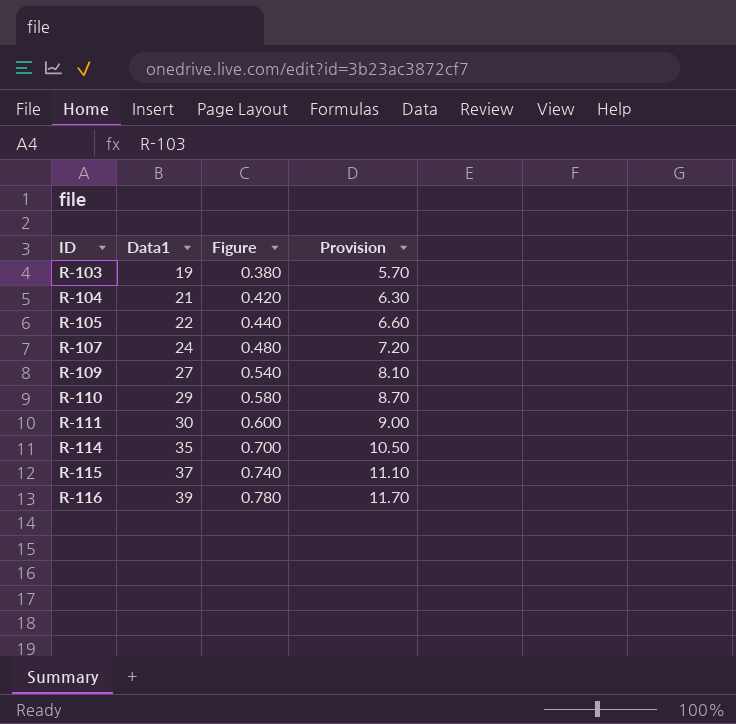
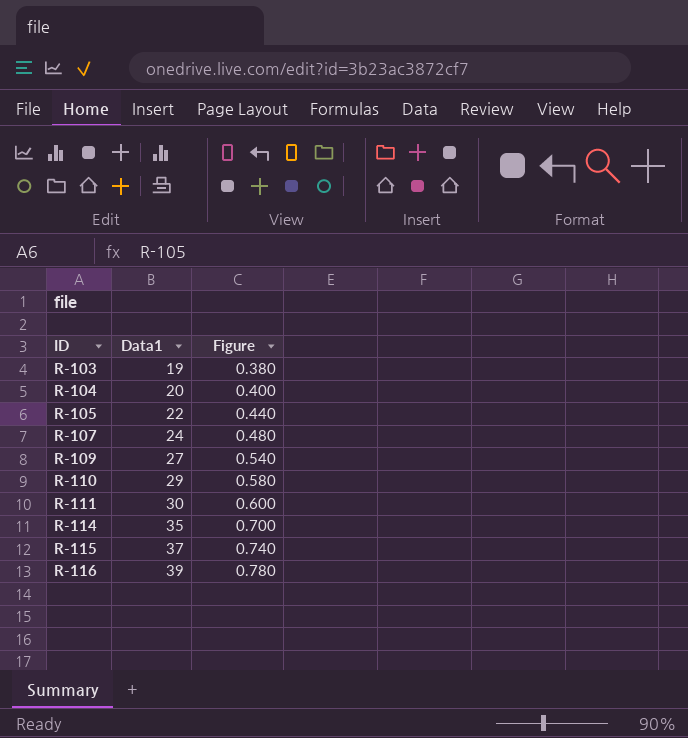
column Provision | formula: [Data1] * 0.3 -> none
R-104 | Data1: 21 -> 20
R-104 | Figure: 0.420 -> 0.400

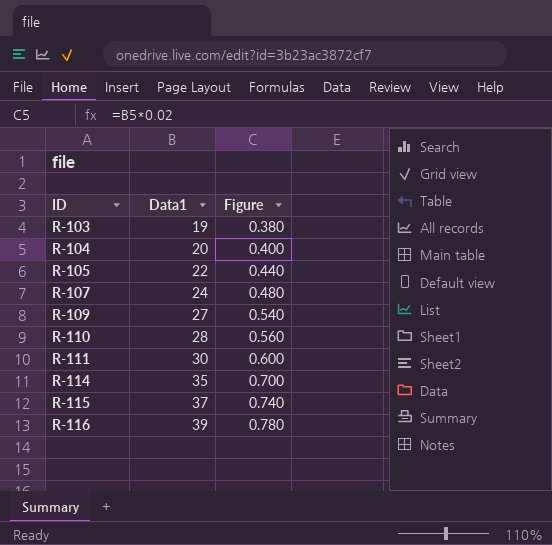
R-110 | Data1: 29 -> 28
R-110 | Figure: 0.580 -> 0.560

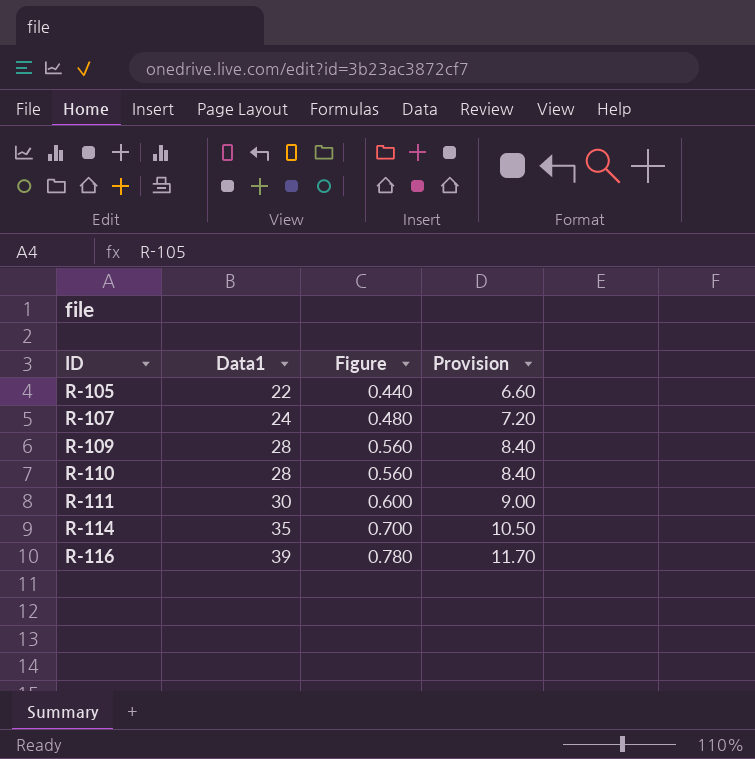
column Provision | formula: none -> [Data1] * 0.3
row R-103: 19 | 0.380 -> none
row R-104: 20 | 0.400 -> none
row R-115: 37 | 0.740 -> none
R-109 | Data1: 27 -> 28
R-109 | Figure: 0.540 -> 0.560

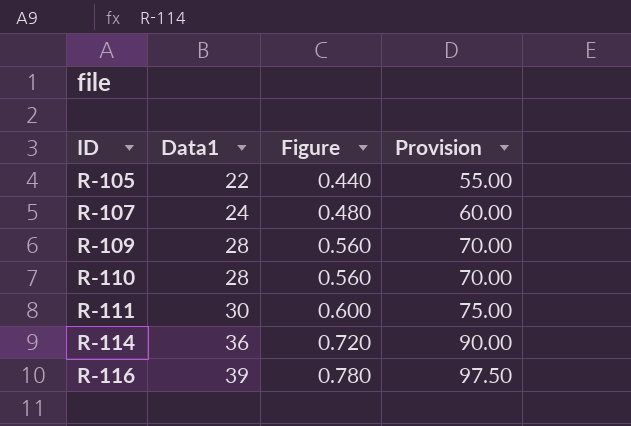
column Provision | formula: [Data1] * 0.3 -> [Data1] * 2.5
R-114 | Data1: 35 -> 36
R-114 | Figure: 0.700 -> 0.720

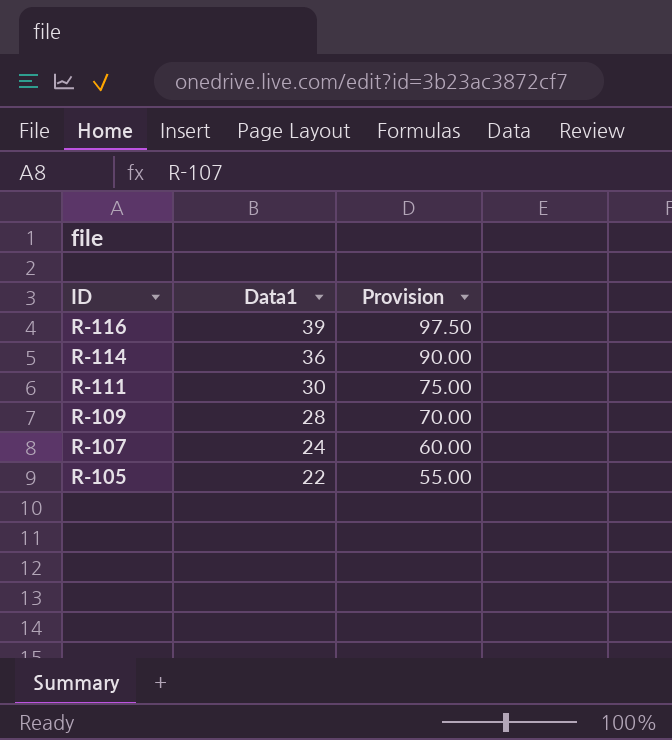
row order: ID ascending -> ID descending
column Figure | formula: [Data1] * 0.02 -> none
row R-110: 28 | 0.560 | 70.00 -> none

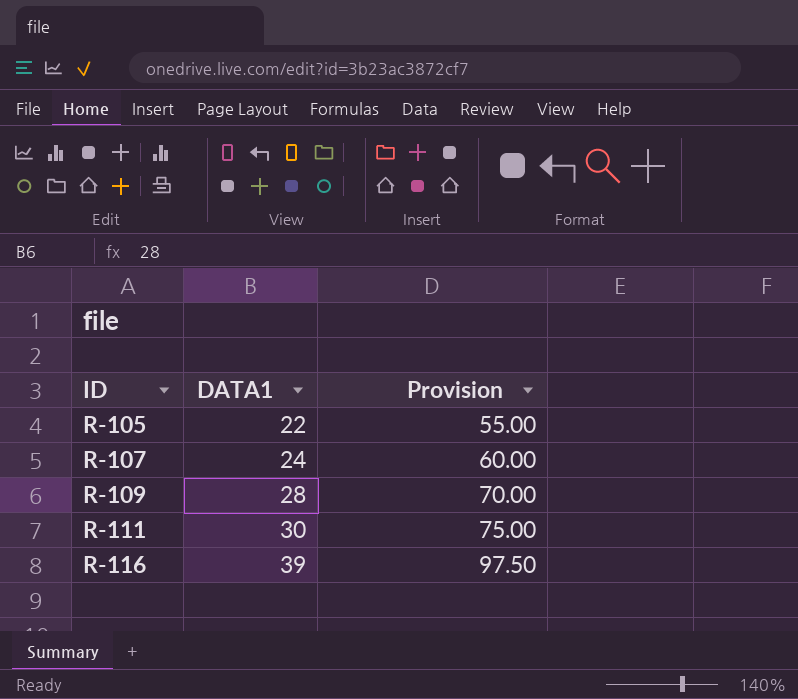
row order: ID descending -> ID ascending
column name: Data1 -> DATA1
row R-114: 36 | 90.00 -> none

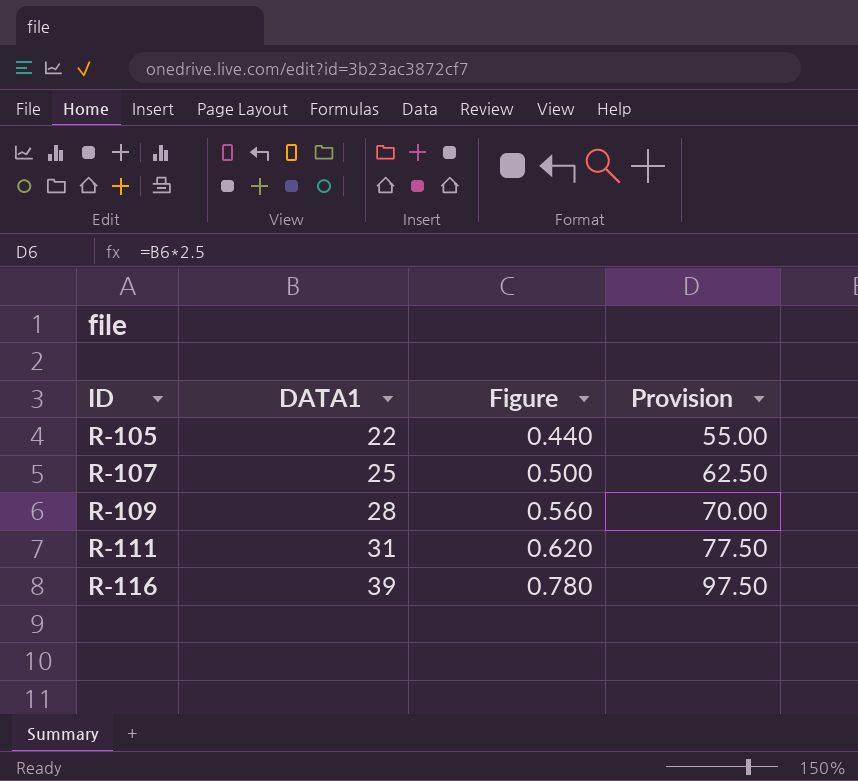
column Figure | formula: none -> [DATA1] * 0.02
R-107 | DATA1: 24 -> 25
R-107 | Provision: 60.00 -> 62.50
R-111 | DATA1: 30 -> 31
R-111 | Provision: 75.00 -> 77.50

